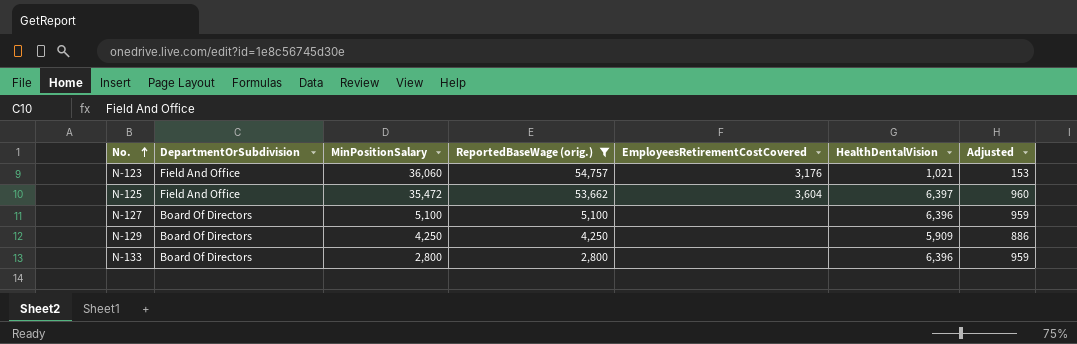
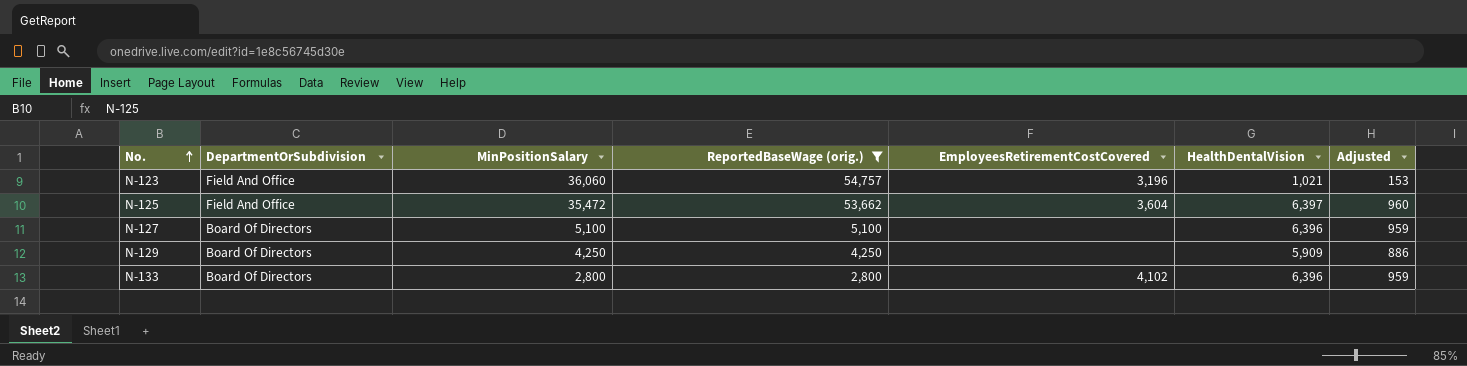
N-123 | EmployeesRetirementCostCovered: 3,176 -> 3,196
N-133 | EmployeesRetirementCostCovered: none -> 4,102

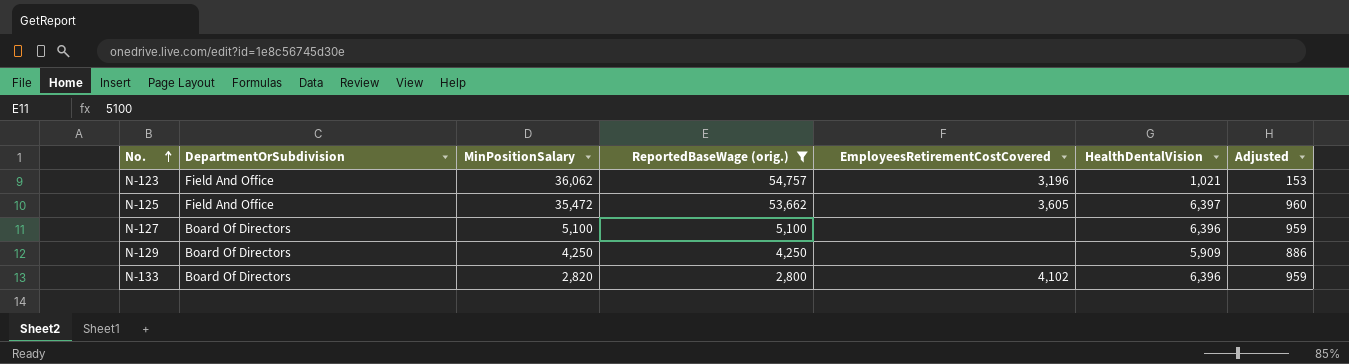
N-123 | MinPositionSalary: 36,060 -> 36,062
N-125 | EmployeesRetirementCostCovered: 3,604 -> 3,605
N-133 | MinPositionSalary: 2,800 -> 2,820

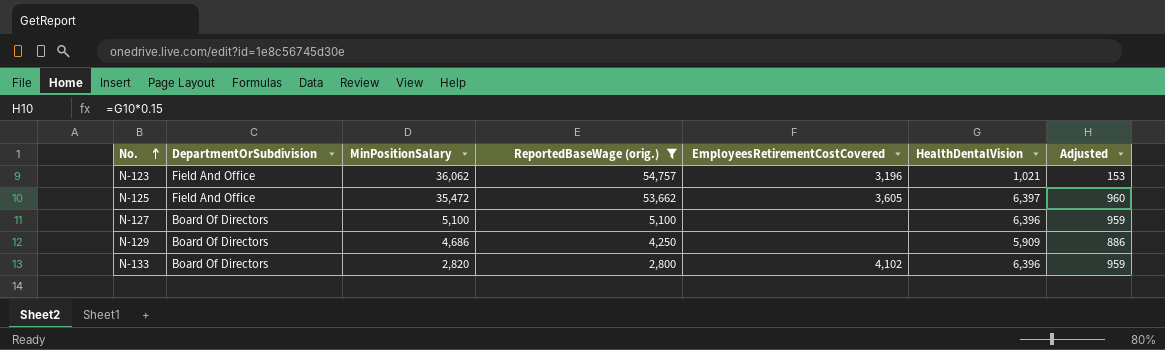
N-129 | MinPositionSalary: 4,250 -> 4,686

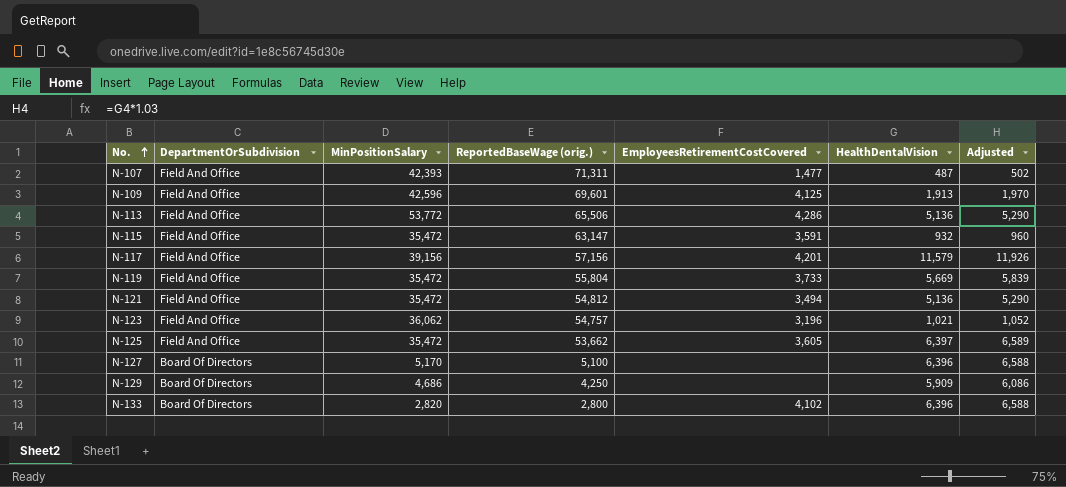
filter: ReportedBaseWage (orig.) <= 54,757 -> none
column Adjusted | formula: [HealthDentalVision] * 0.15 -> [HealthDentalVision] * 1.03
N-127 | MinPositionSalary: 5,100 -> 5,170

